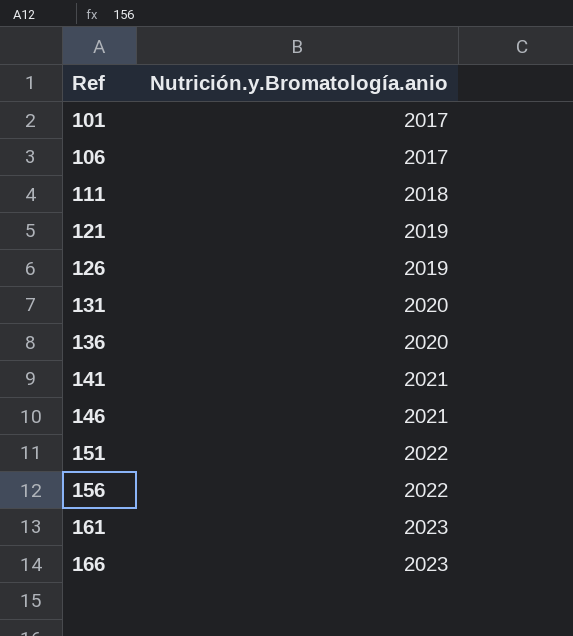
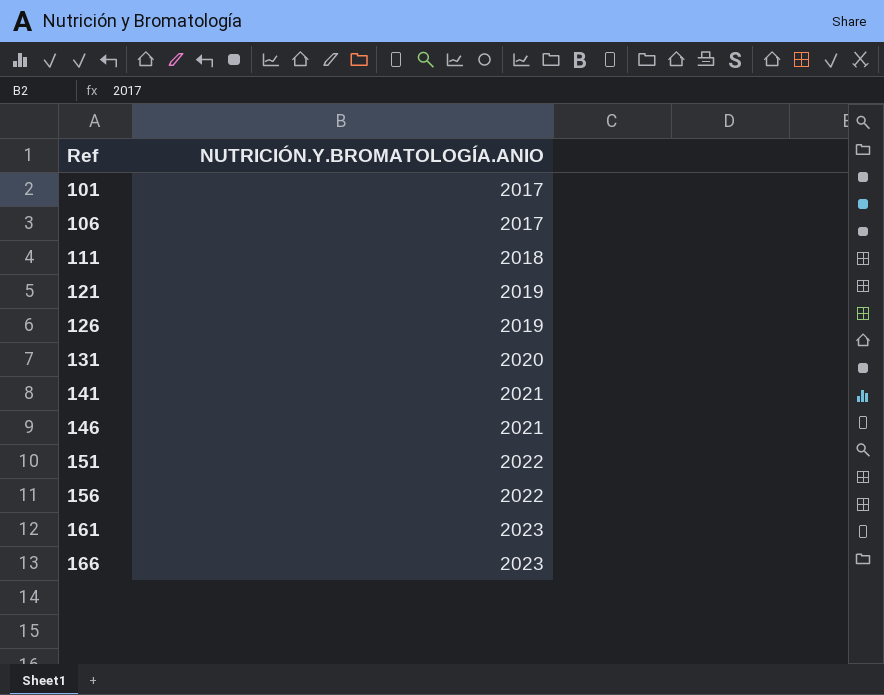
column name: Nutrición.y.Bromatología.anio -> NUTRICIÓN.Y.BROMATOLOGÍA.ANIO
row 136: 2020 -> none

